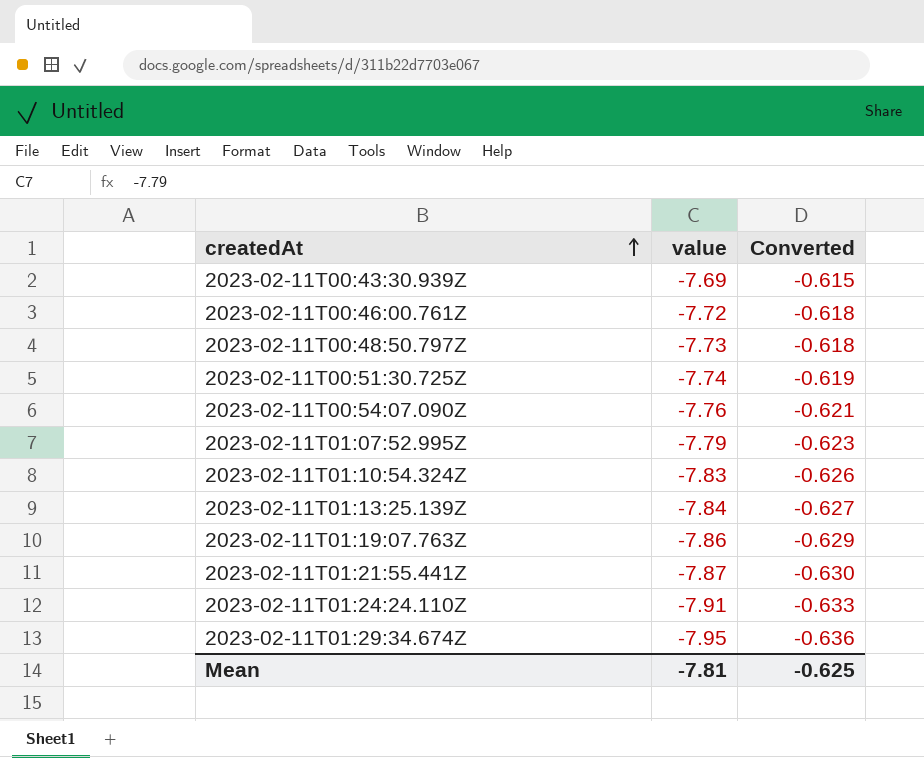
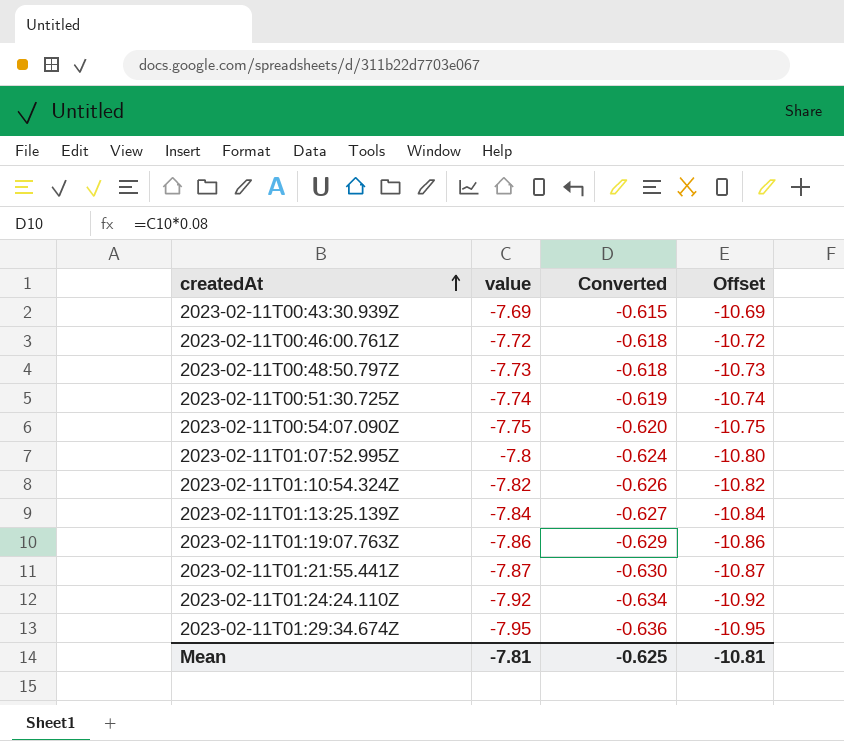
column Offset | formula: none -> [value] - 3
2023-02-11T00:54:07.090Z | value: -7.76 -> -7.75
2023-02-11T00:54:07.090Z | Converted: -0.621 -> -0.620
2023-02-11T01:07:52.995Z | value: -7.79 -> -7.8
2023-02-11T01:07:52.995Z | Converted: -0.623 -> -0.624
2023-02-11T01:10:54.324Z | value: -7.83 -> -7.82
2023-02-11T01:24:24.110Z | value: -7.91 -> -7.92
2023-02-11T01:24:24.110Z | Converted: -0.633 -> -0.634

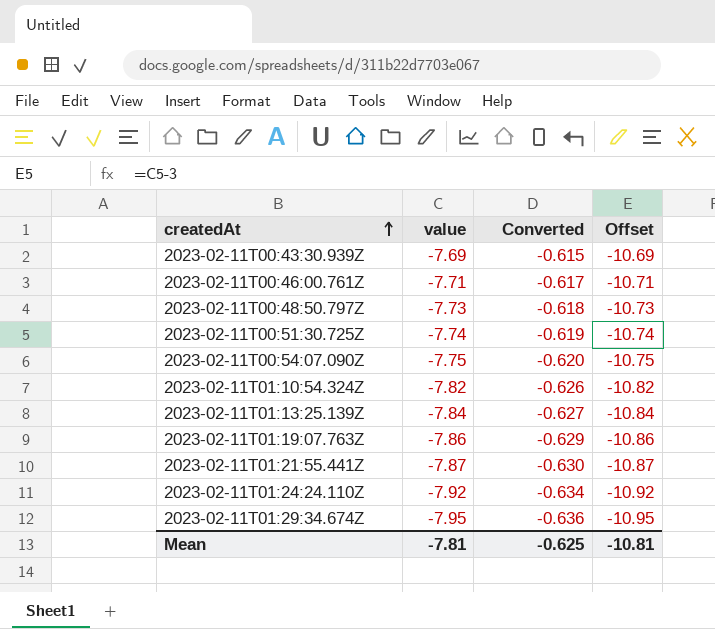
row 2023-02-11T01:07:52.995Z: -7.8 | -0.624 | -10.80 -> none
2023-02-11T00:46:00.761Z | value: -7.72 -> -7.71
2023-02-11T00:46:00.761Z | Converted: -0.618 -> -0.617
2023-02-11T00:46:00.761Z | Offset: -10.72 -> -10.71

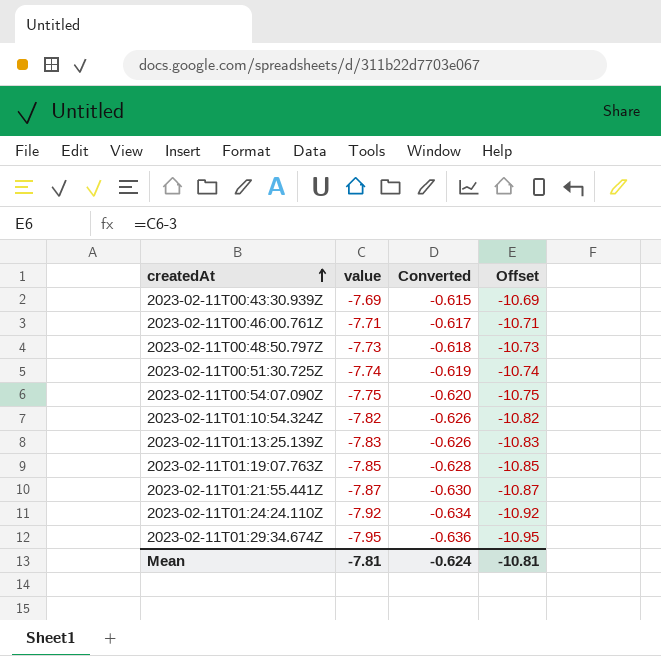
2023-02-11T01:13:25.139Z | value: -7.84 -> -7.83
2023-02-11T01:13:25.139Z | Converted: -0.627 -> -0.626
2023-02-11T01:13:25.139Z | Offset: -10.84 -> -10.83
2023-02-11T01:19:07.763Z | value: -7.86 -> -7.85
2023-02-11T01:19:07.763Z | Converted: -0.629 -> -0.628
2023-02-11T01:19:07.763Z | Offset: -10.86 -> -10.85
Mean | Converted: -0.625 -> -0.624

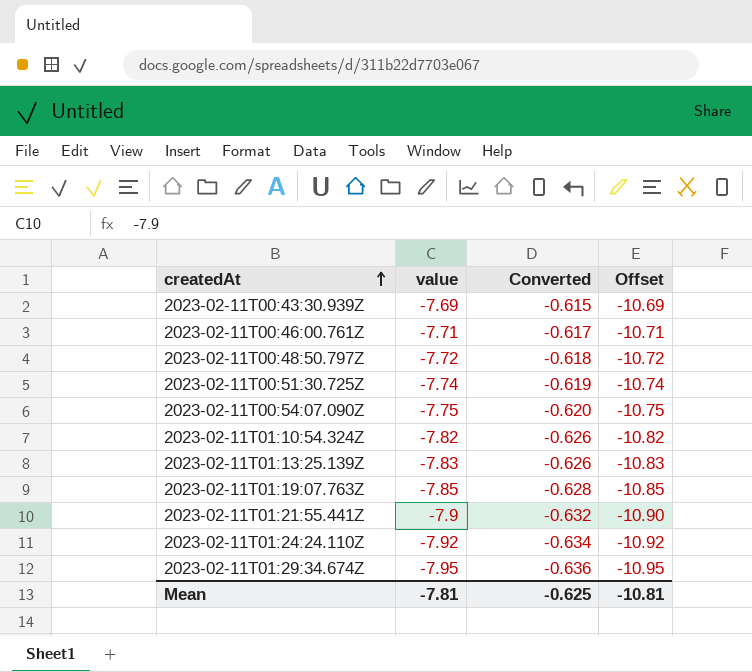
2023-02-11T00:48:50.797Z | value: -7.73 -> -7.72
2023-02-11T00:48:50.797Z | Offset: -10.73 -> -10.72
2023-02-11T01:21:55.441Z | value: -7.87 -> -7.9
2023-02-11T01:21:55.441Z | Converted: -0.630 -> -0.632
2023-02-11T01:21:55.441Z | Offset: -10.87 -> -10.90
Mean | Converted: -0.624 -> -0.625

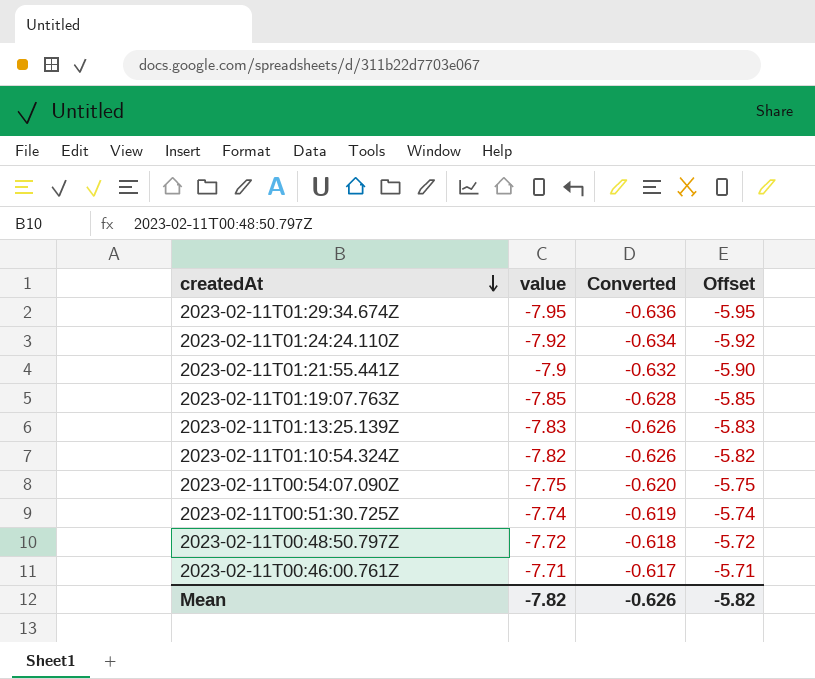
row order: createdAt ascending -> createdAt descending
column Offset | formula: [value] - 3 -> [value] + 2
row 2023-02-11T00:43:30.939Z: -7.69 | -0.615 | -10.69 -> none
Mean | value: -7.81 -> -7.82
Mean | Converted: -0.625 -> -0.626
Mean | Offset: -10.81 -> -5.82

